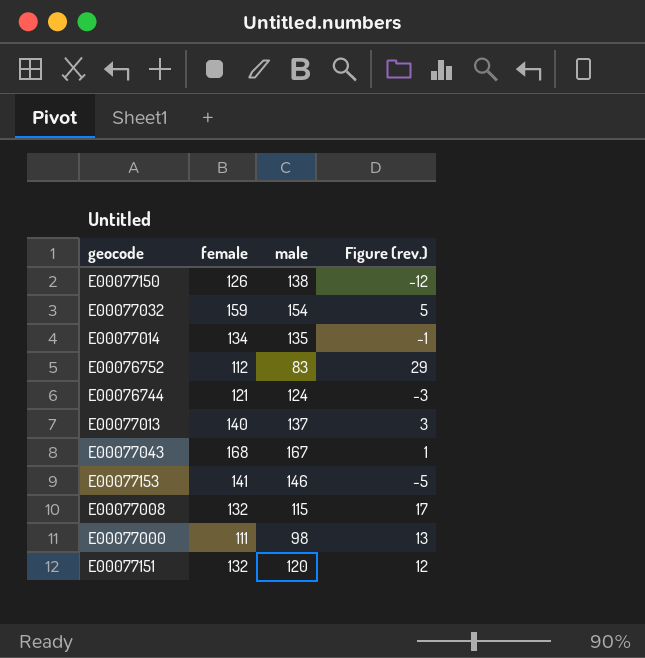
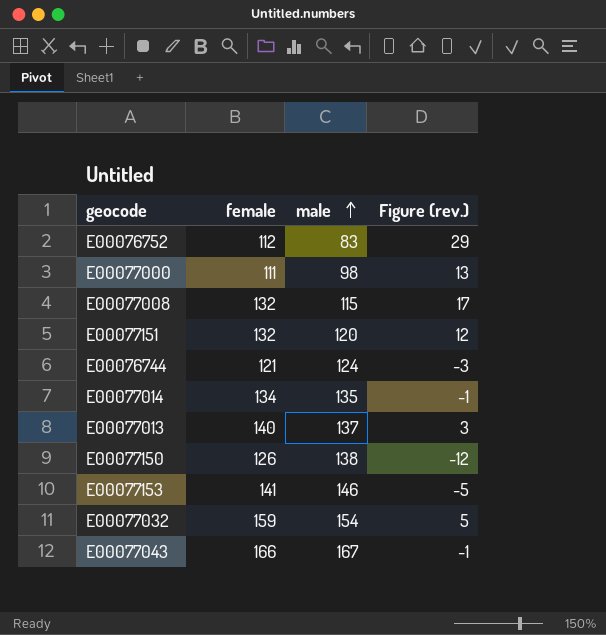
row order: none -> male ascending
E00077043 | female: 168 -> 166
E00077043 | Figure (rev.): 1 -> -1

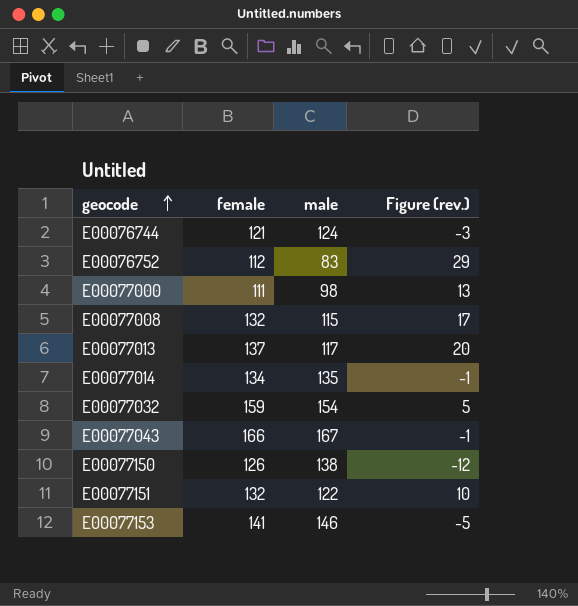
row order: male ascending -> geocode ascending
E00077013 | female: 140 -> 137
E00077013 | male: 137 -> 117
E00077013 | Figure (rev.): 3 -> 20
E00077151 | male: 120 -> 122
E00077151 | Figure (rev.): 12 -> 10

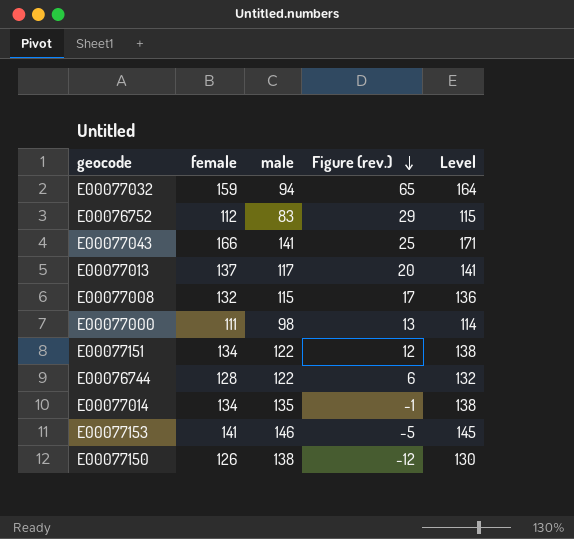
row order: geocode ascending -> Figure (rev.) descending
column Level | formula: none -> [female] * 1.03
E00077032 | male: 154 -> 94
E00077032 | Figure (rev.): 5 -> 65
E00077043 | male: 167 -> 141
E00077043 | Figure (rev.): -1 -> 25
E00077151 | female: 132 -> 134
E00077151 | Figure (rev.): 10 -> 12
E00076744 | female: 121 -> 128
E00076744 | male: 124 -> 122
E00076744 | Figure (rev.): -3 -> 6

